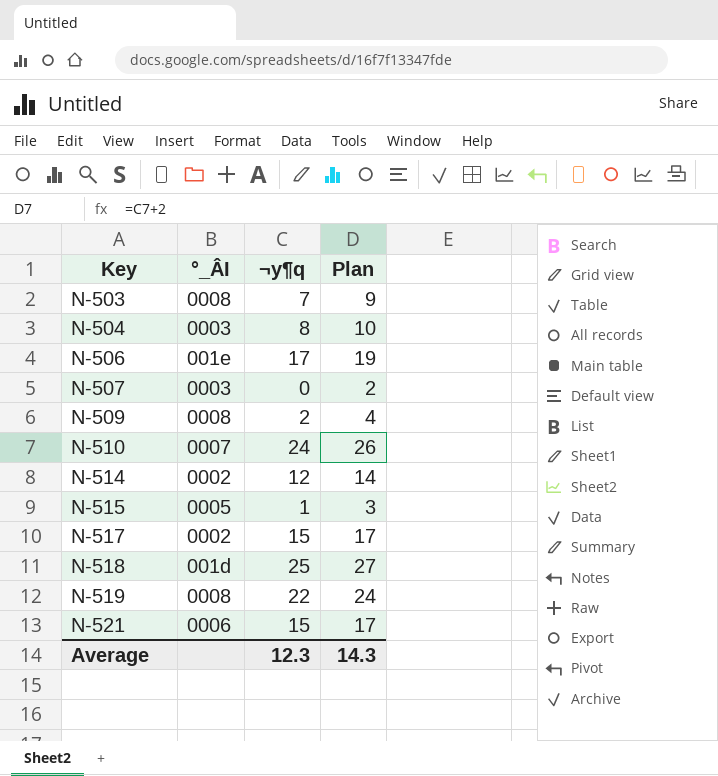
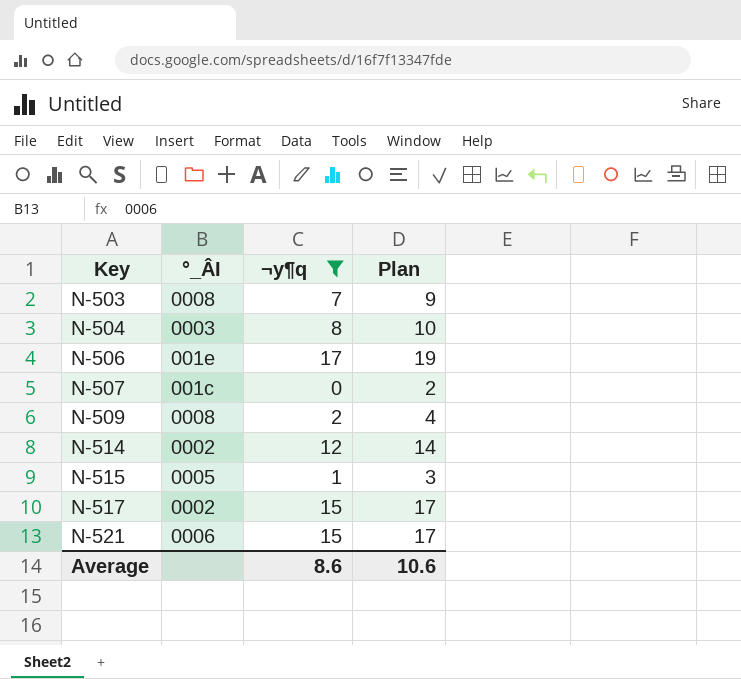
filter: none -> ¬y¶q <= 17
N-507 | °_ÂI: 0003 -> 001c
Average | ¬y¶q: 12.3 -> 8.6
Average | Plan: 14.3 -> 10.6

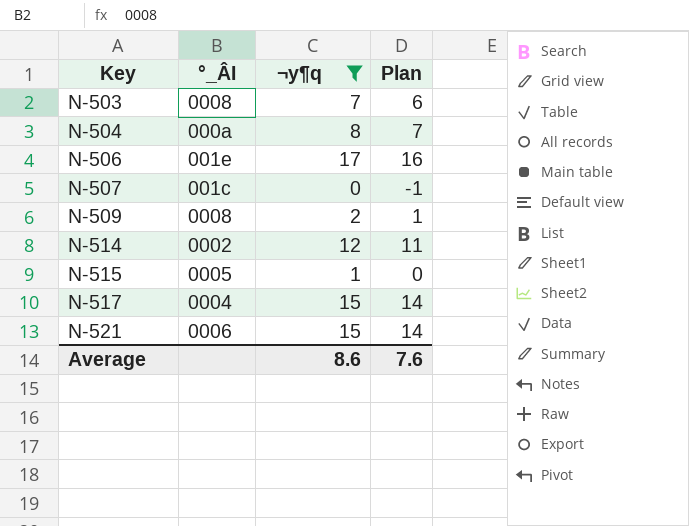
column Plan | formula: [¬y¶q] + 2 -> [¬y¶q] - 1
N-504 | °_ÂI: 0003 -> 000a
N-517 | °_ÂI: 0002 -> 0004
Average | Plan: 10.6 -> 7.6

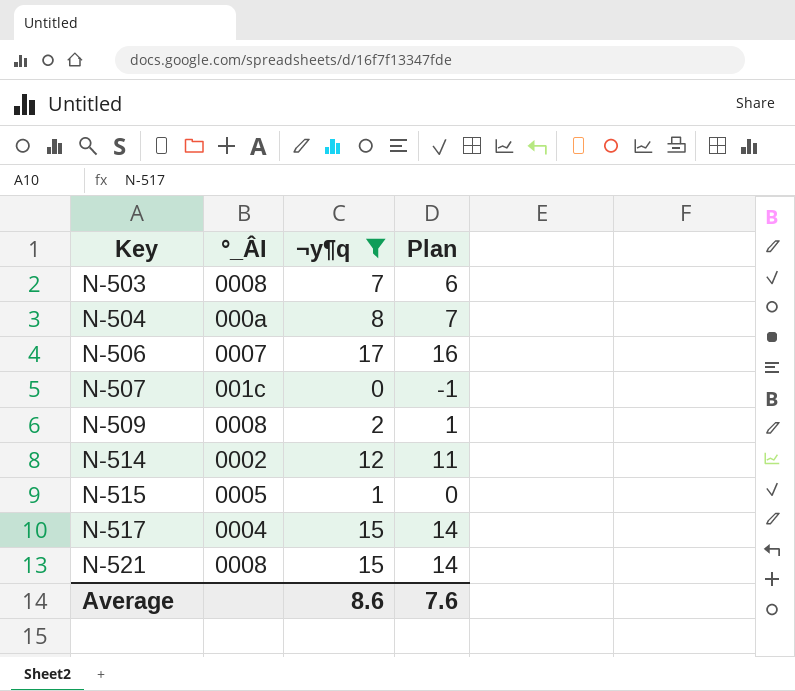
N-506 | °_ÂI: 001e -> 0007
N-521 | °_ÂI: 0006 -> 0008

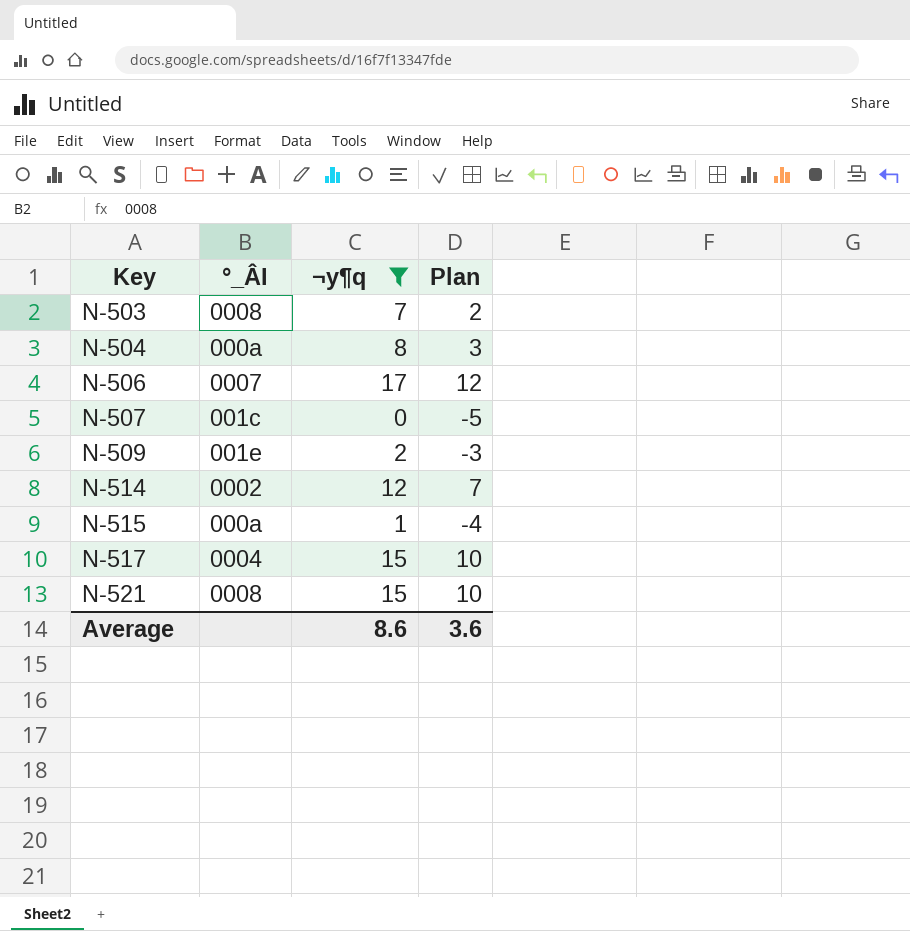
column Plan | formula: [¬y¶q] - 1 -> [¬y¶q] - 5
N-509 | °_ÂI: 0008 -> 001e
N-515 | °_ÂI: 0005 -> 000a
Average | Plan: 7.6 -> 3.6

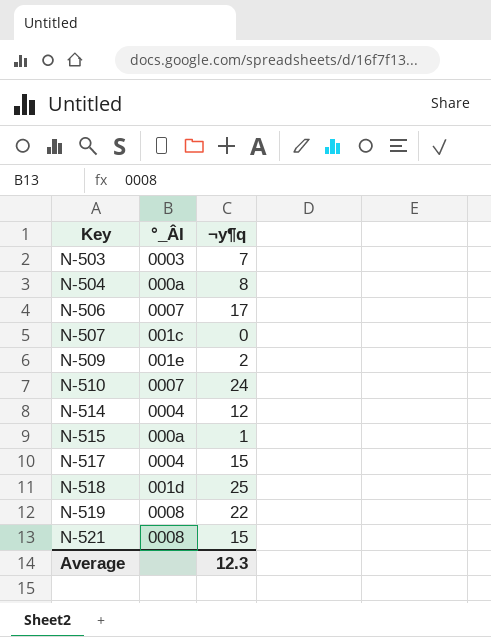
filter: ¬y¶q <= 17 -> none
column Plan | formula: [¬y¶q] - 5 -> none
N-503 | °_ÂI: 0008 -> 0003
N-514 | °_ÂI: 0002 -> 0004
Average | ¬y¶q: 8.6 -> 12.3

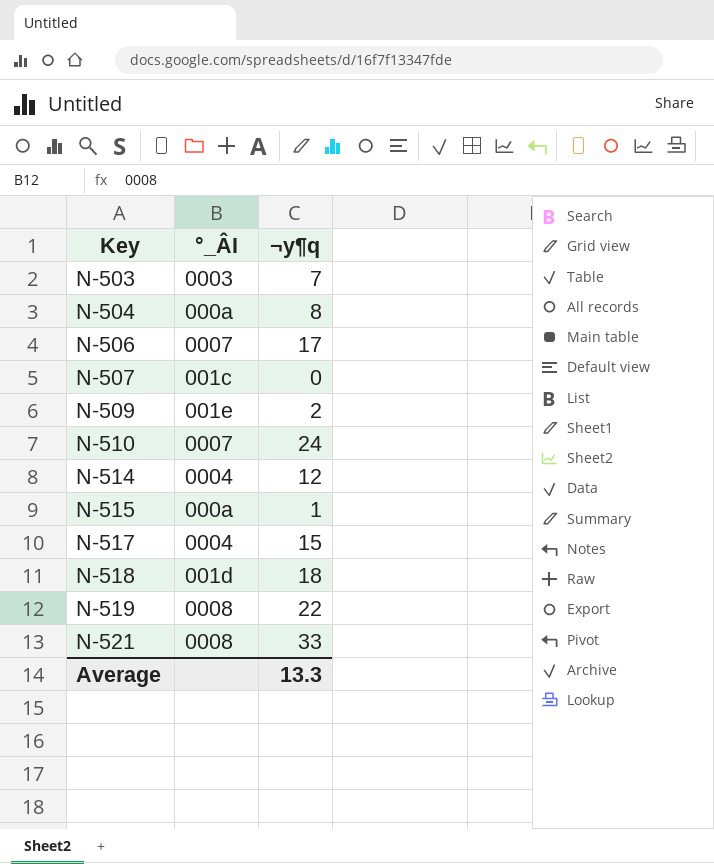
N-518 | ¬y¶q: 25 -> 18
N-521 | ¬y¶q: 15 -> 33
Average | ¬y¶q: 12.3 -> 13.3

